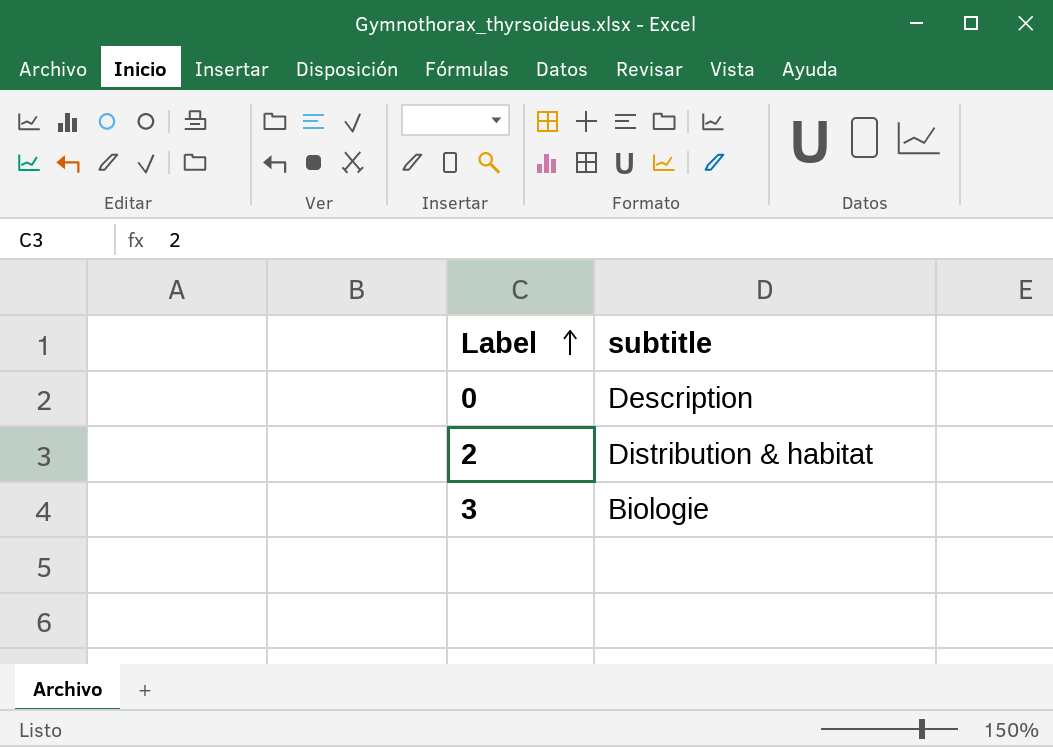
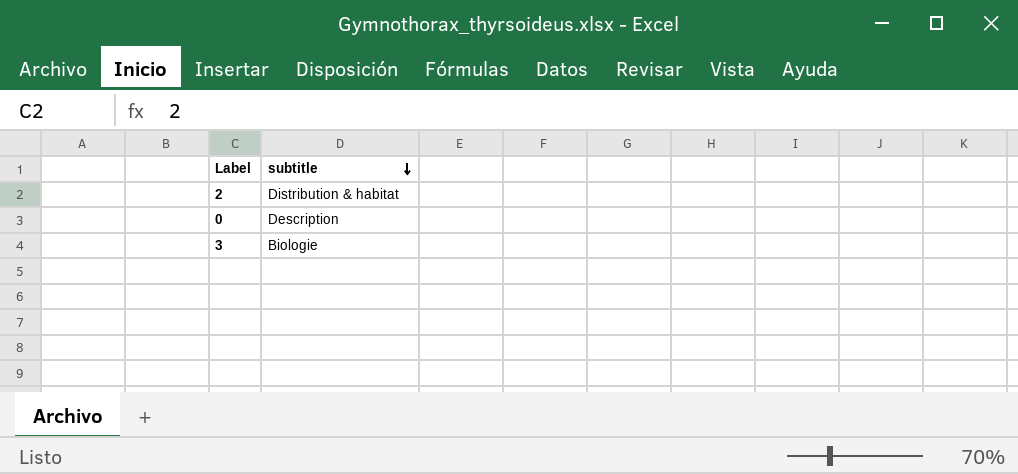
row order: Label ascending -> subtitle descending

